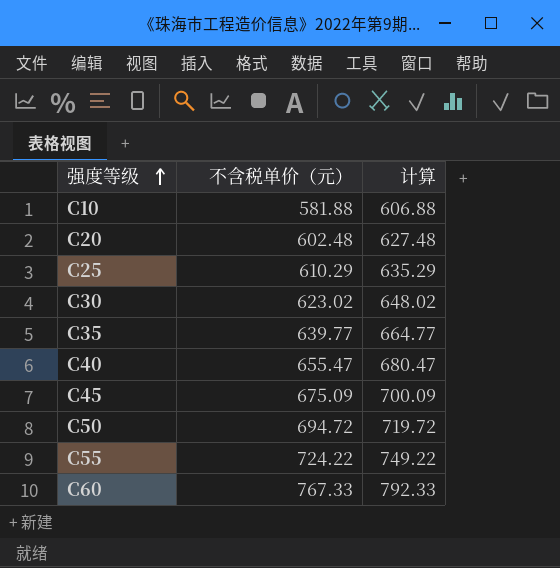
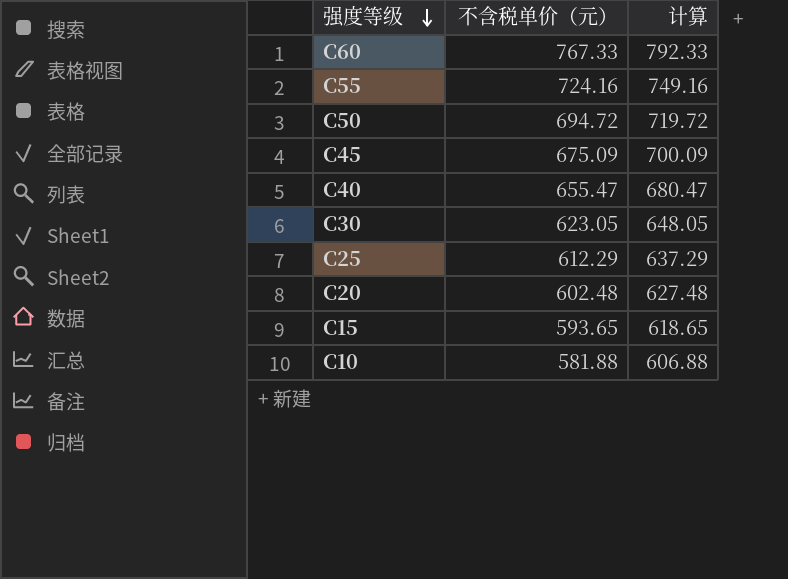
row order: 强度等级 ascending -> 强度等级 descending
row C35: 639.77 | 664.77 -> none
C55 | 不含税单价（元）: 724.22 -> 724.16
C55 | 计算: 749.22 -> 749.16
C30 | 不含税单价（元）: 623.02 -> 623.05
C30 | 计算: 648.02 -> 648.05
C25 | 不含税单价（元）: 610.29 -> 612.29
C25 | 计算: 635.29 -> 637.29
row C15: none -> 593.65 | 618.65

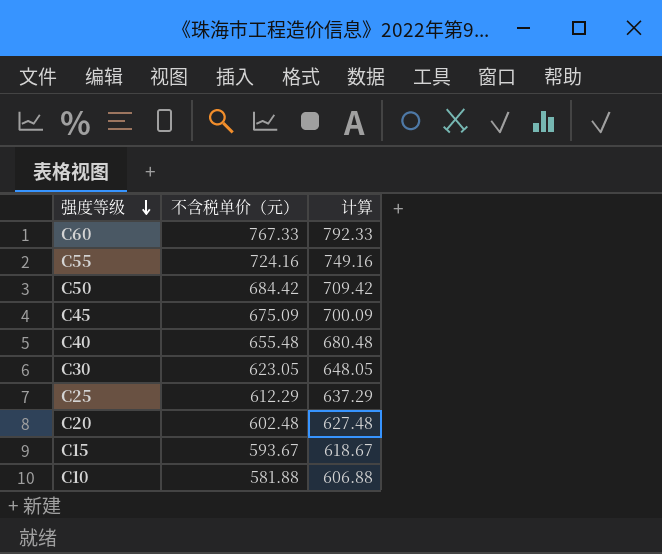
C50 | 不含税单价（元）: 694.72 -> 684.42
C50 | 计算: 719.72 -> 709.42
C40 | 不含税单价（元）: 655.47 -> 655.48
C40 | 计算: 680.47 -> 680.48
C15 | 不含税单价（元）: 593.65 -> 593.67
C15 | 计算: 618.65 -> 618.67

